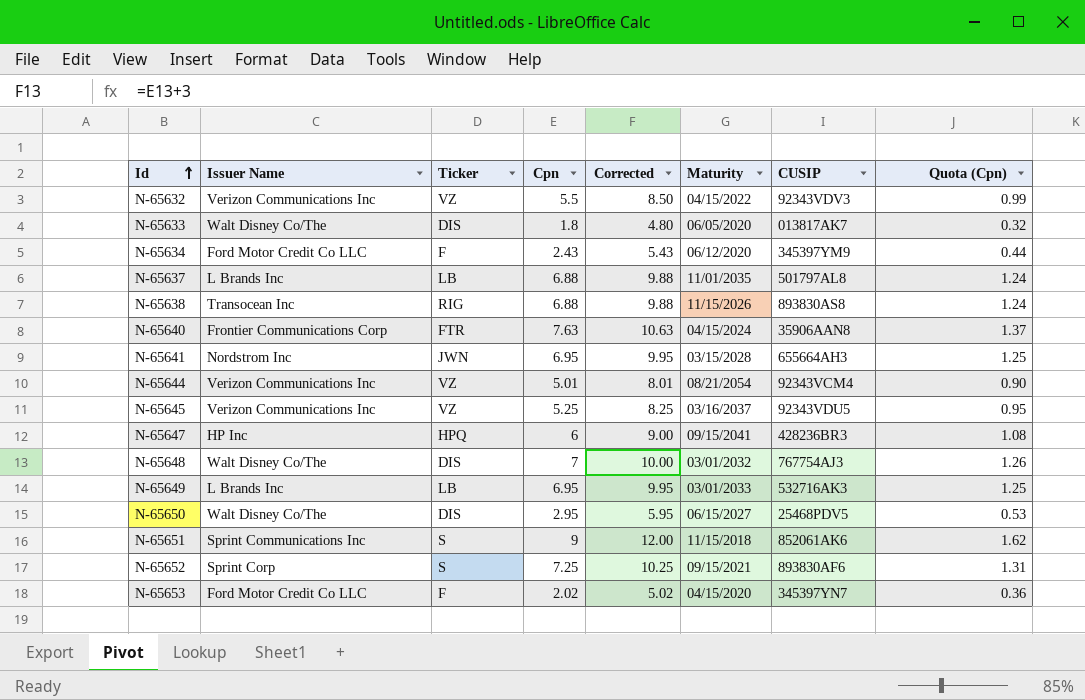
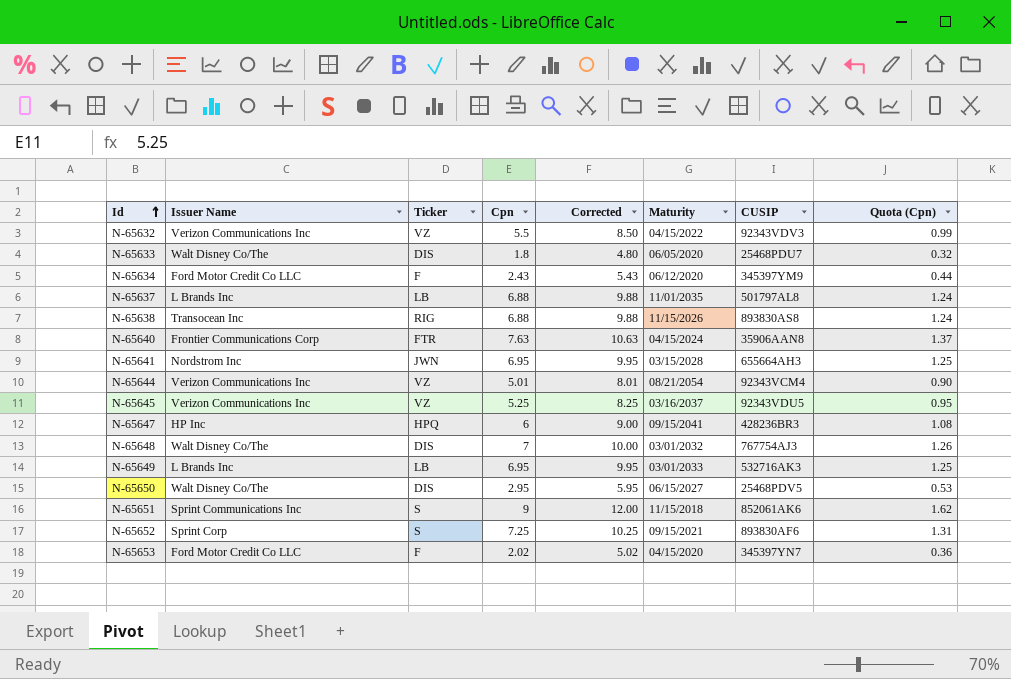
N-65633 | CUSIP: 013817AK7 -> 25468PDU7

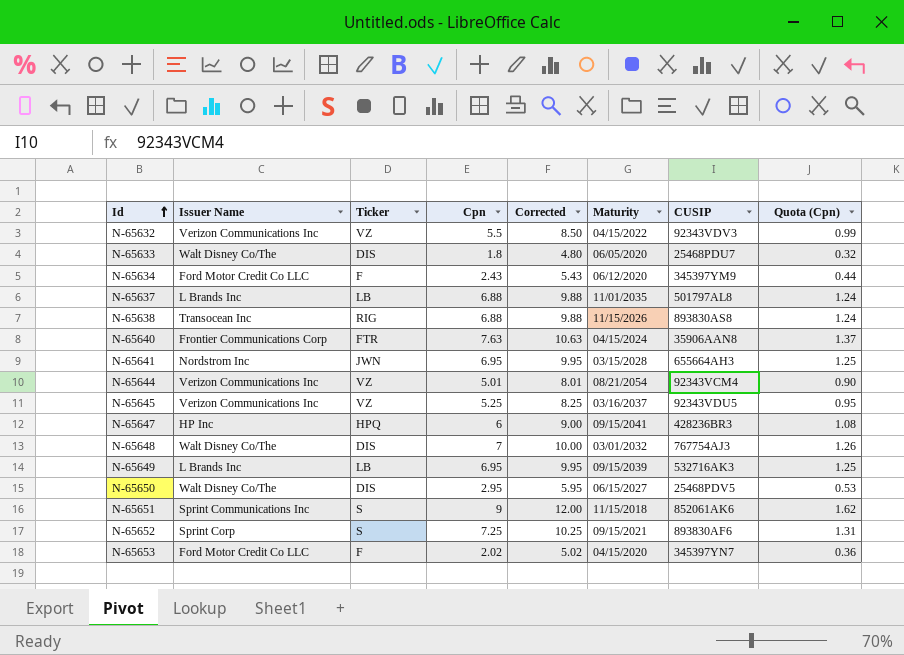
N-65649 | Maturity: 03/01/2033 -> 09/15/2039

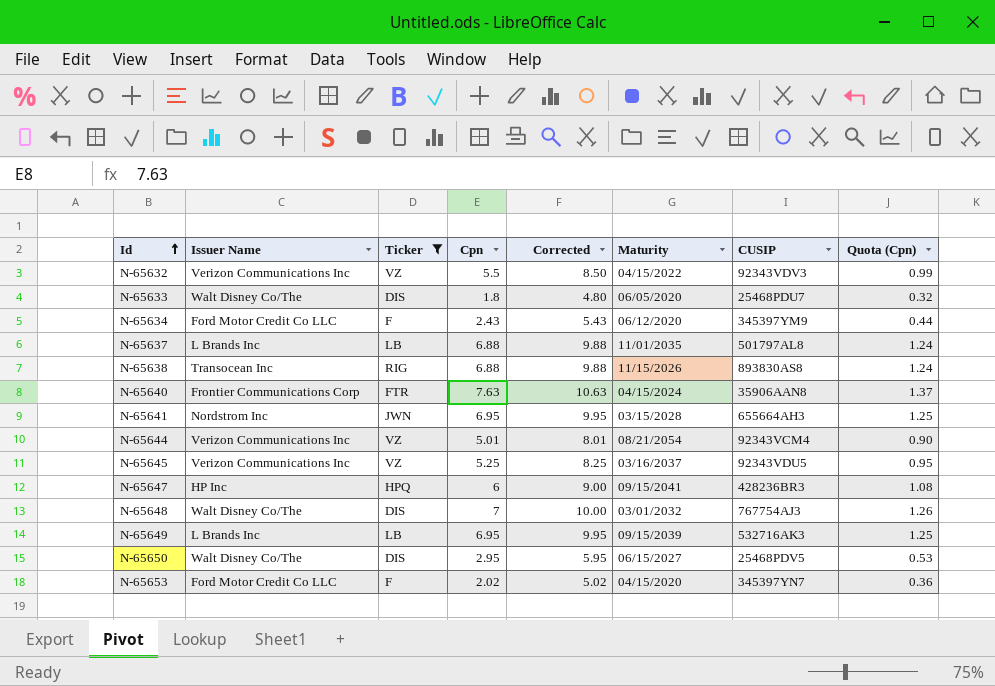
filter: none -> Ticker != S

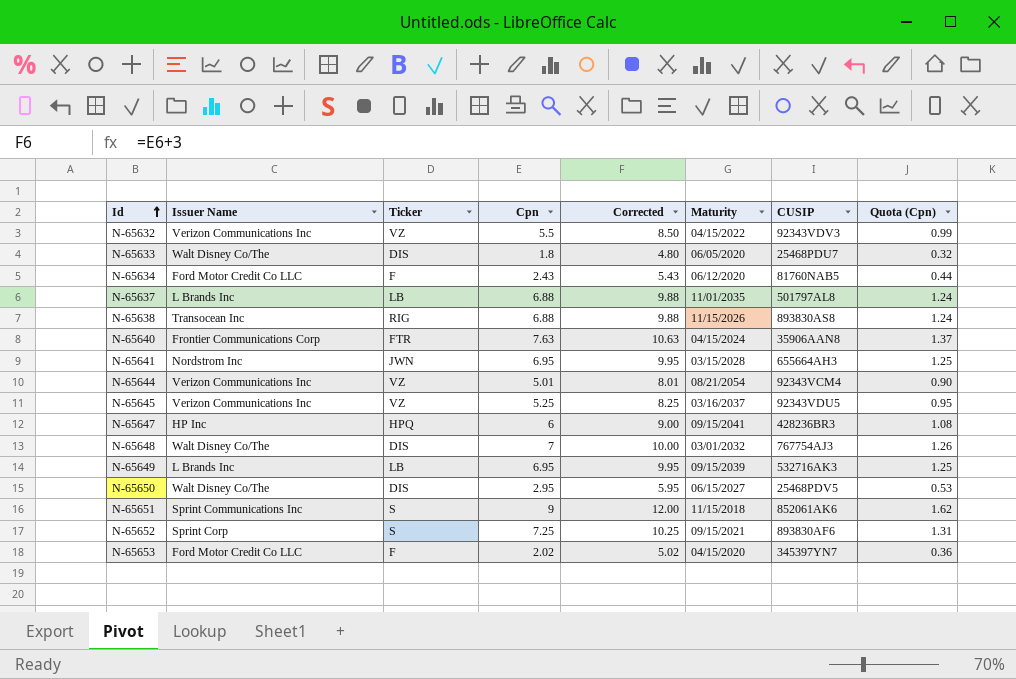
filter: Ticker != S -> none
N-65634 | CUSIP: 345397YM9 -> 81760NAB5

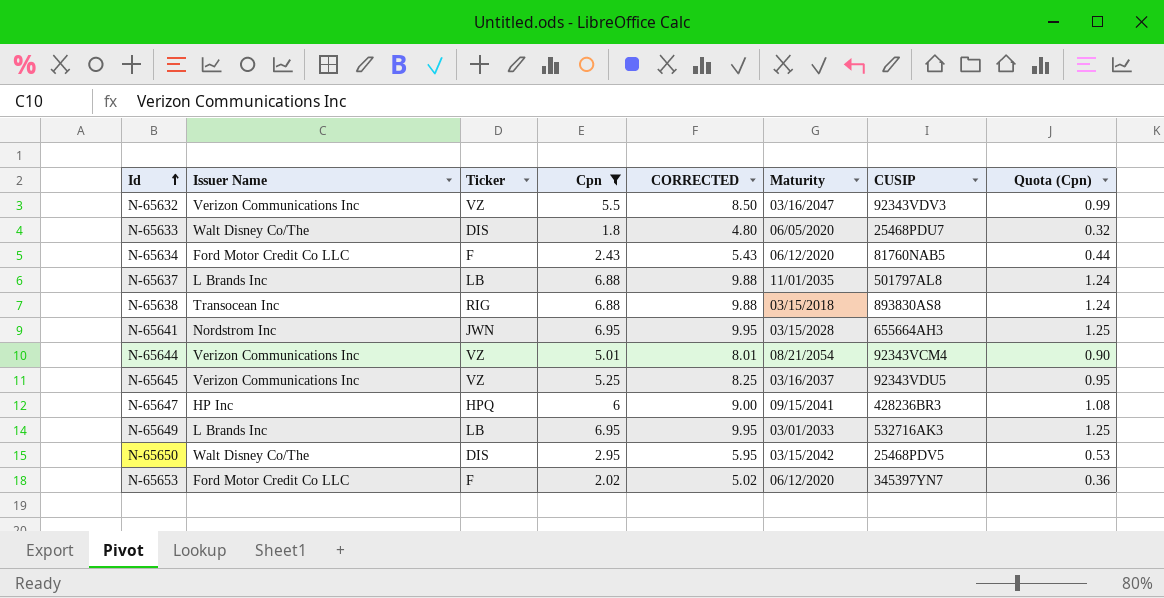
filter: none -> Cpn <= 6.95
column name: Corrected -> CORRECTED
N-65632 | Maturity: 04/15/2022 -> 03/16/2047
N-65638 | Maturity: 11/15/2026 -> 03/15/2018
N-65649 | Maturity: 09/15/2039 -> 03/01/2033
N-65650 | Maturity: 06/15/2027 -> 03/15/2042
N-65653 | Maturity: 04/15/2020 -> 06/12/2020

